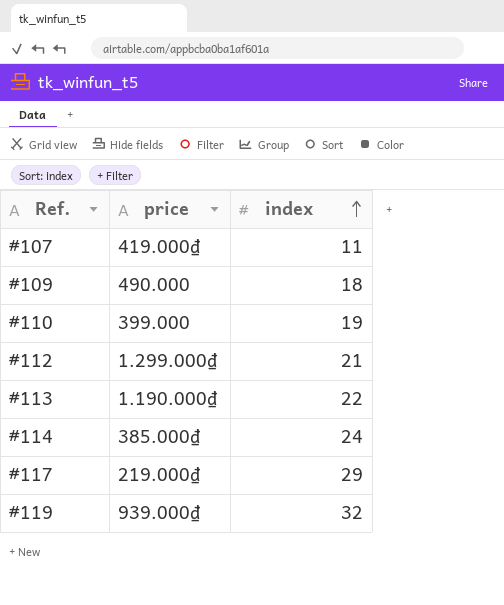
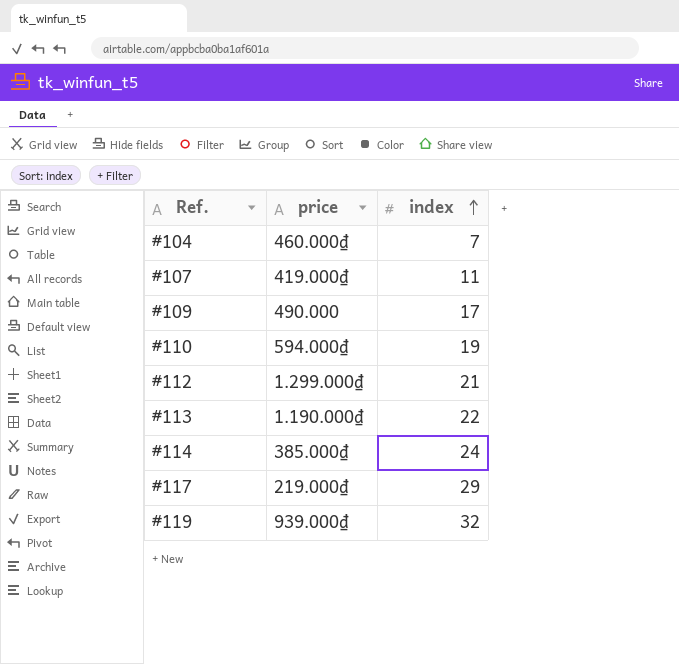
row #104: none -> 460.000₫ | 7
#109 | index: 18 -> 17
#110 | price: 399.000 -> 594.000₫

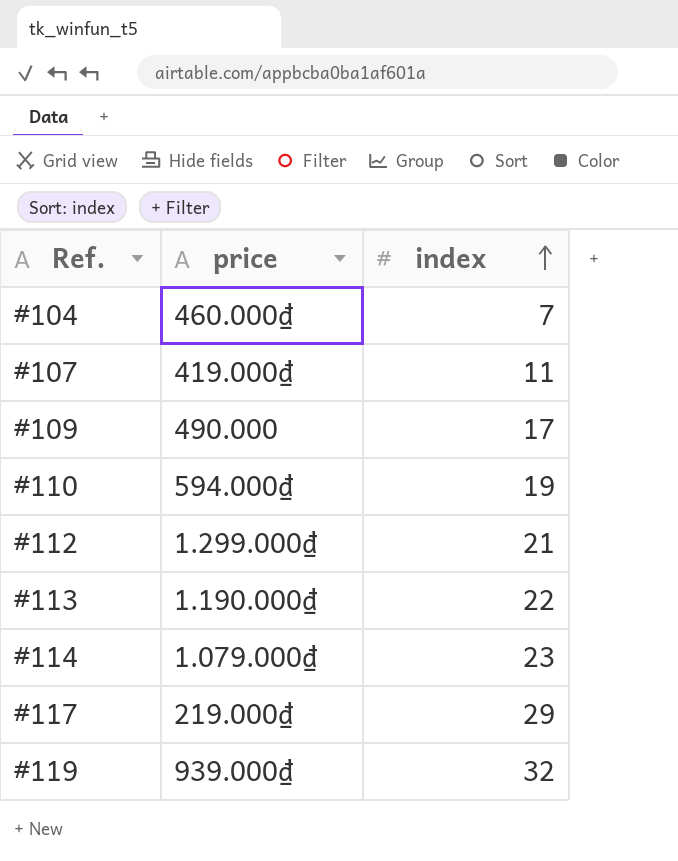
#114 | price: 385.000₫ -> 1.079.000₫
#114 | index: 24 -> 23

